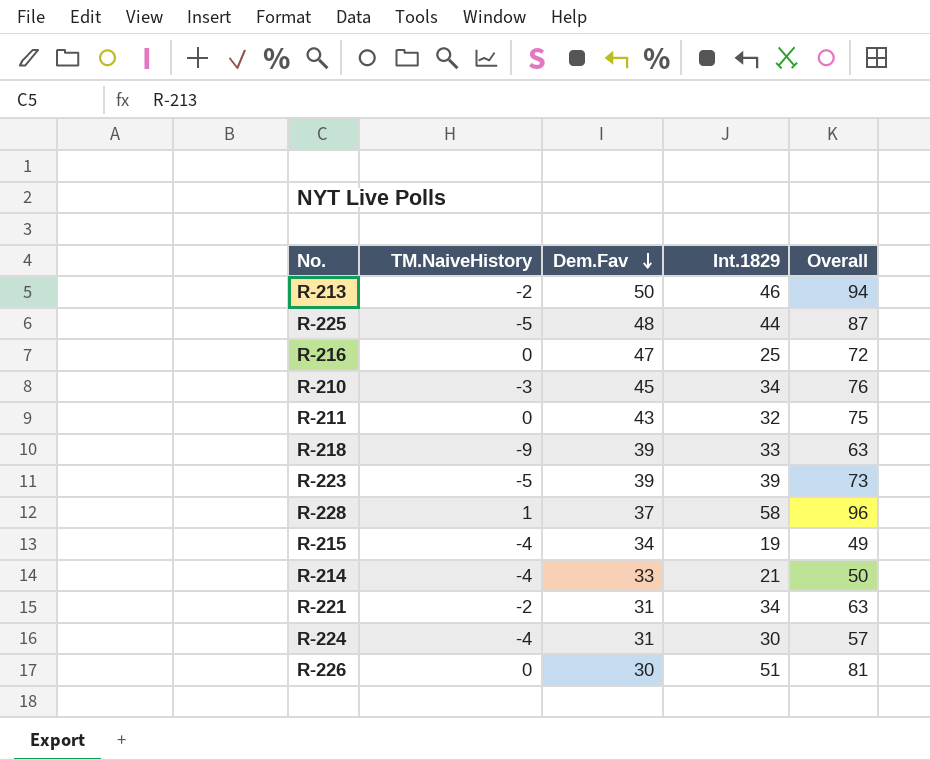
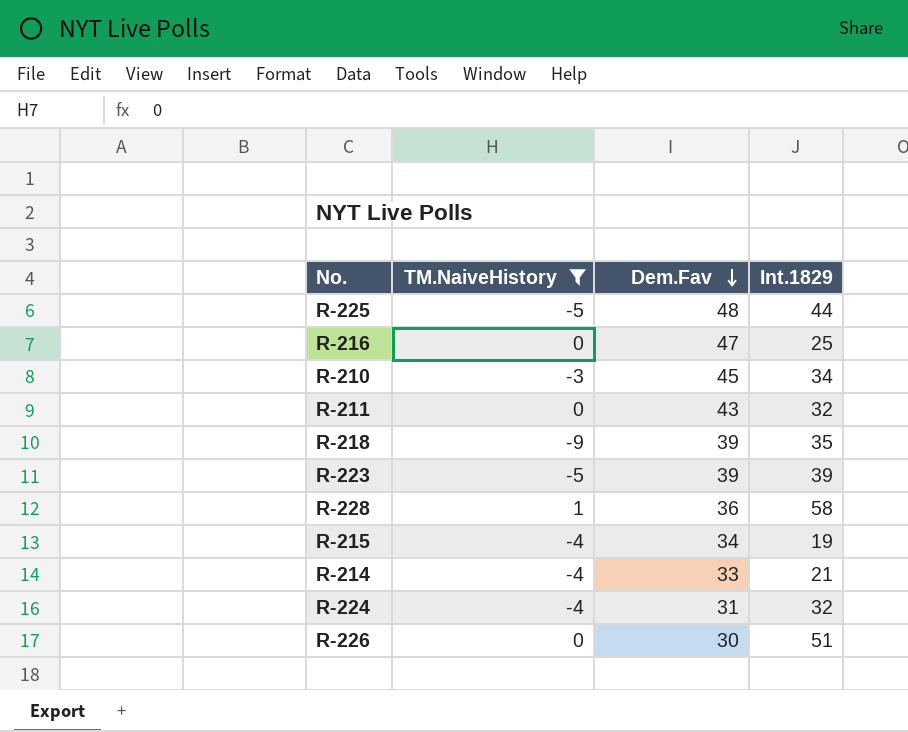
filter: none -> TM.NaiveHistory != -2
column Overall | formula: [TM.NaiveHistory] + [Dem.Fav] + [Int.1829] -> none
R-218 | Int.1829: 33 -> 35
R-228 | Dem.Fav: 37 -> 36
R-224 | Int.1829: 30 -> 32

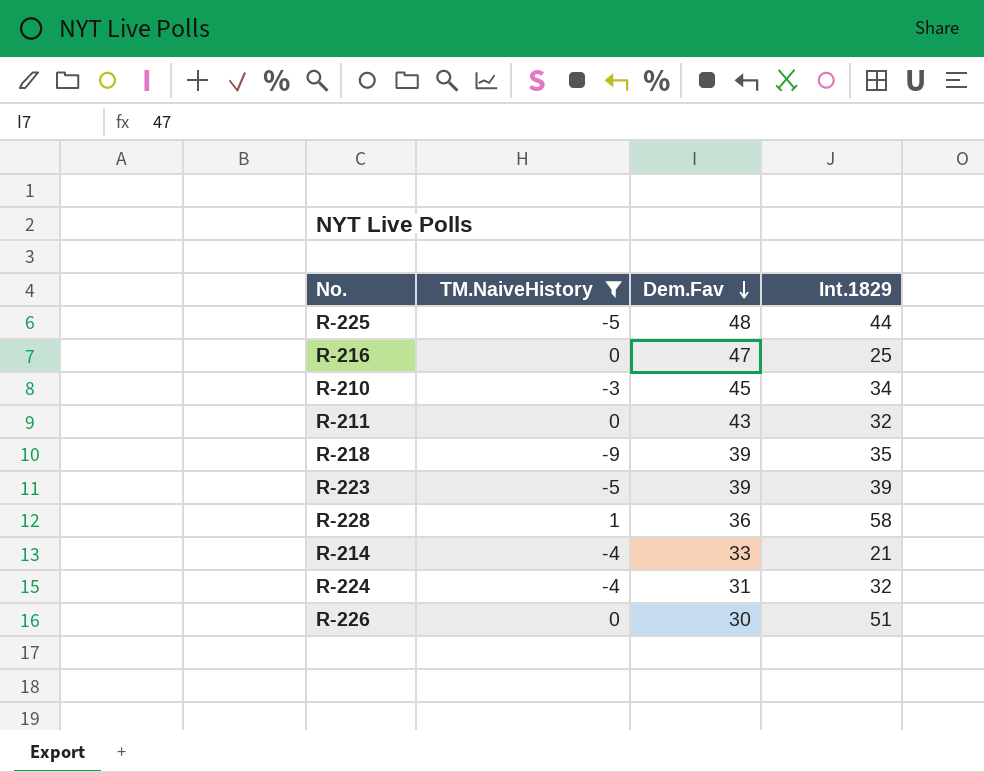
row R-215: -4 | 34 | 19 -> none

